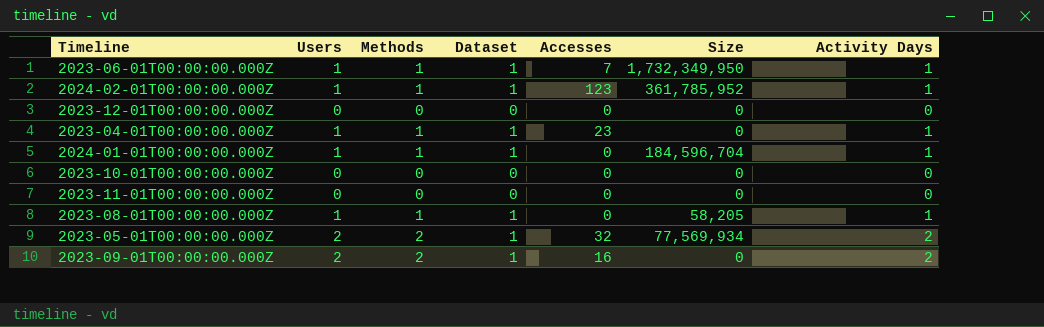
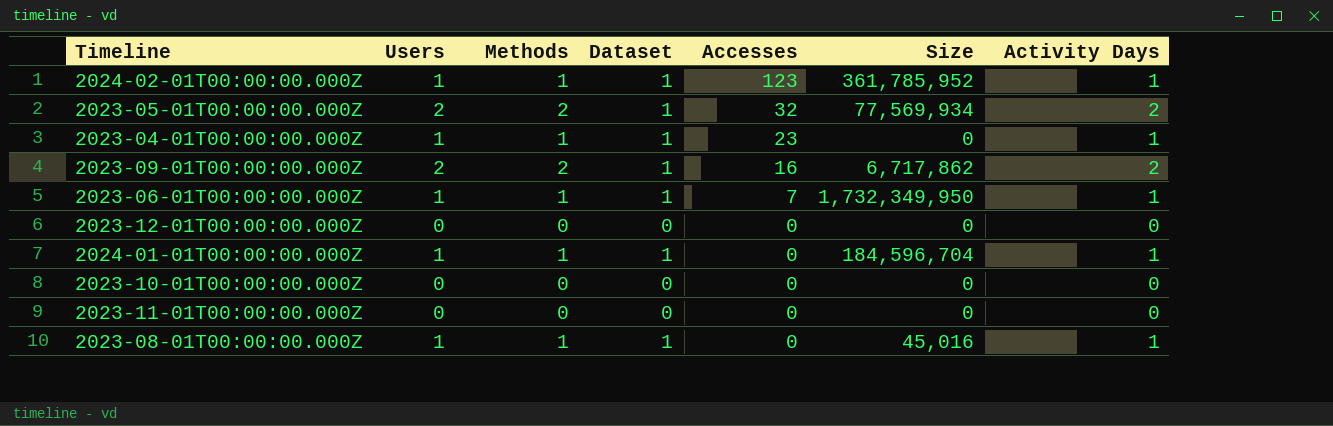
row order: none -> Accesses descending
2023-09-01T00:00:00.000Z | Size: 0 -> 6,717,862
2023-08-01T00:00:00.000Z | Size: 58,205 -> 45,016

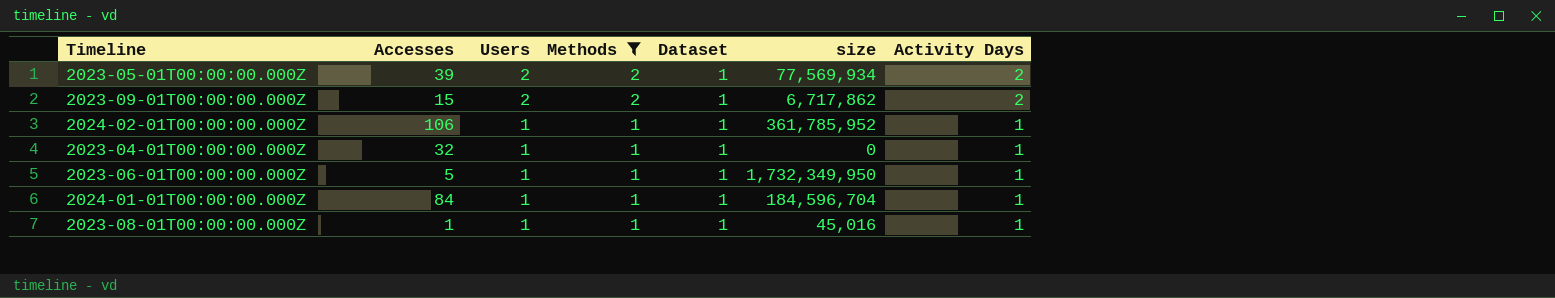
filter: none -> Methods != 0
row order: Accesses descending -> Users descending
column Accesses | position: 5 -> 2
column name: Size -> size
2023-05-01T00:00:00.000Z | Accesses: 32 -> 39
2023-09-01T00:00:00.000Z | Accesses: 16 -> 15
2024-02-01T00:00:00.000Z | Accesses: 123 -> 106
2023-04-01T00:00:00.000Z | Accesses: 23 -> 32
2023-06-01T00:00:00.000Z | Accesses: 7 -> 5
2024-01-01T00:00:00.000Z | Accesses: 0 -> 84
2023-08-01T00:00:00.000Z | Accesses: 0 -> 1

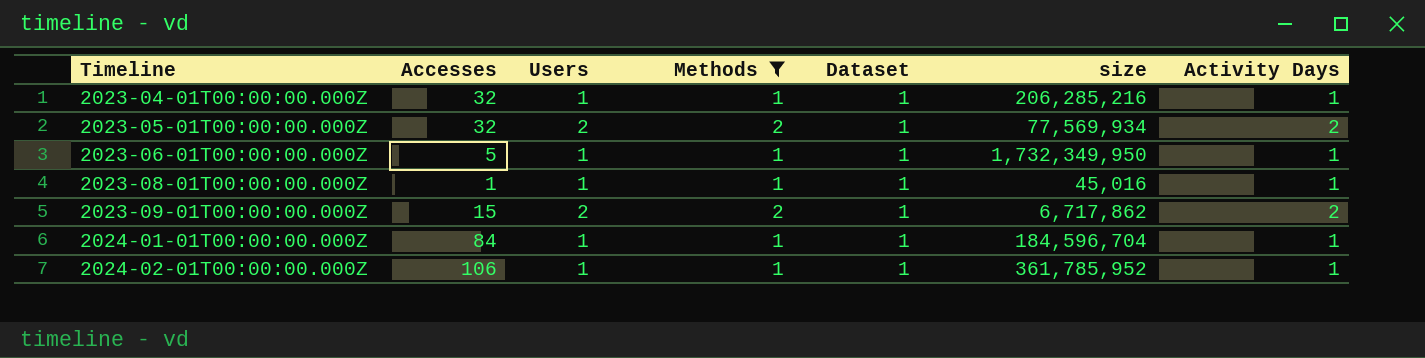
row order: Users descending -> Timeline ascending
2023-04-01T00:00:00.000Z | size: 0 -> 206,285,216
2023-05-01T00:00:00.000Z | Accesses: 39 -> 32

